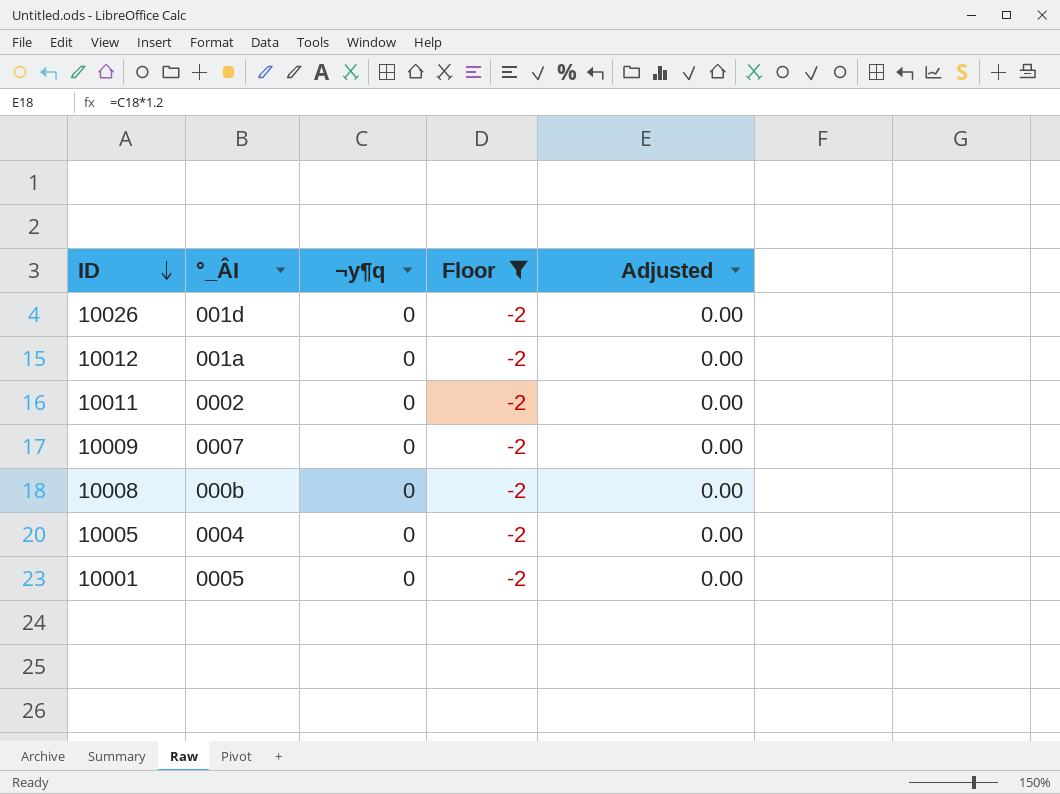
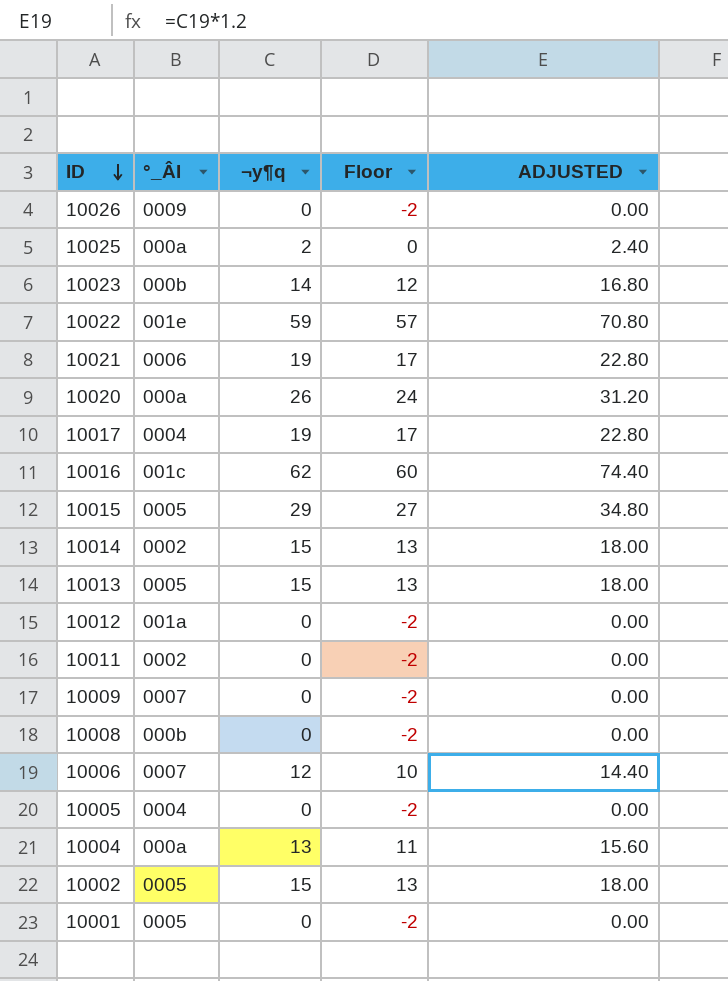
filter: Floor = -2 -> none
column name: Adjusted -> ADJUSTED
10026 | °_ÂI: 001d -> 0009

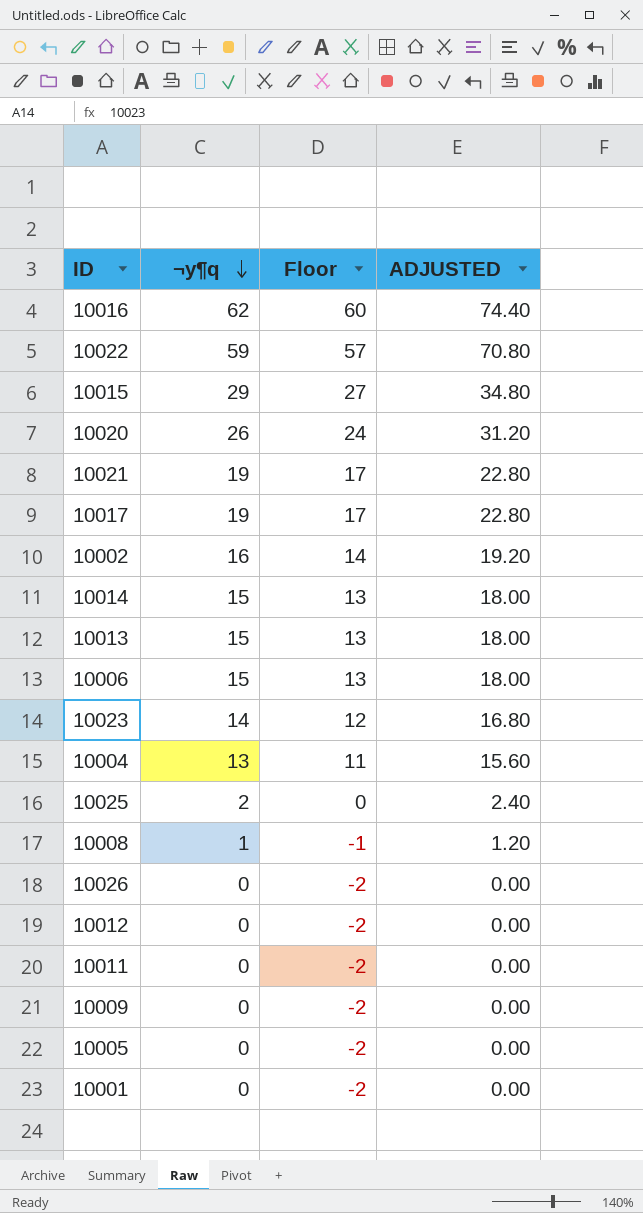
row order: ID descending -> ¬y¶q descending
column °_ÂI | position: 2 -> none
10002 | ¬y¶q: 15 -> 16
10002 | Floor: 13 -> 14
10002 | ADJUSTED: 18.00 -> 19.20
10006 | ¬y¶q: 12 -> 15
10006 | Floor: 10 -> 13
10006 | ADJUSTED: 14.40 -> 18.00
10008 | ¬y¶q: 0 -> 1
10008 | Floor: -2 -> -1
10008 | ADJUSTED: 0.00 -> 1.20

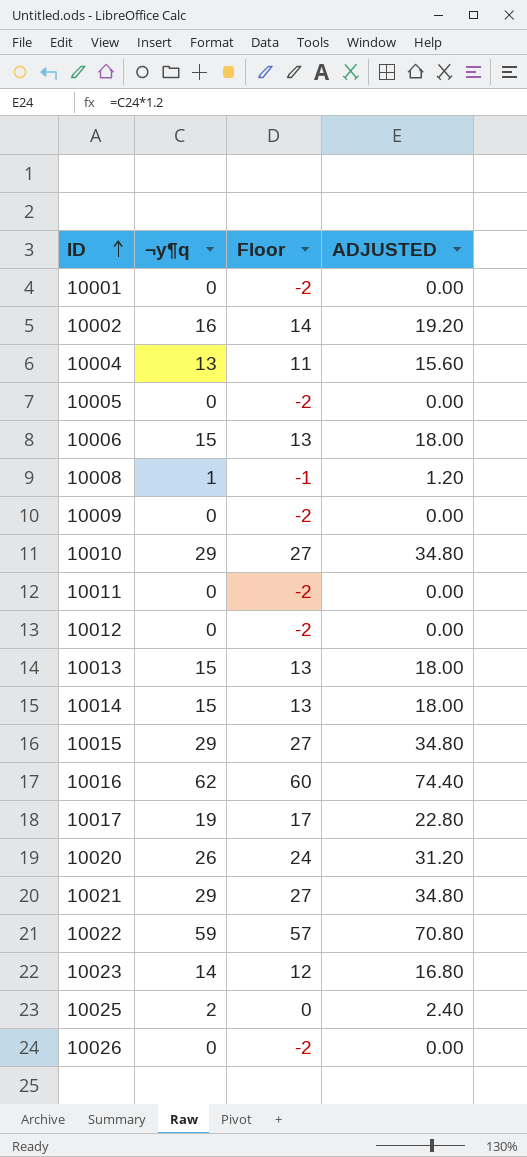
row order: ¬y¶q descending -> ID ascending
row 10010: none -> 29 | 27 | 34.80
10021 | ¬y¶q: 19 -> 29
10021 | Floor: 17 -> 27
10021 | ADJUSTED: 22.80 -> 34.80

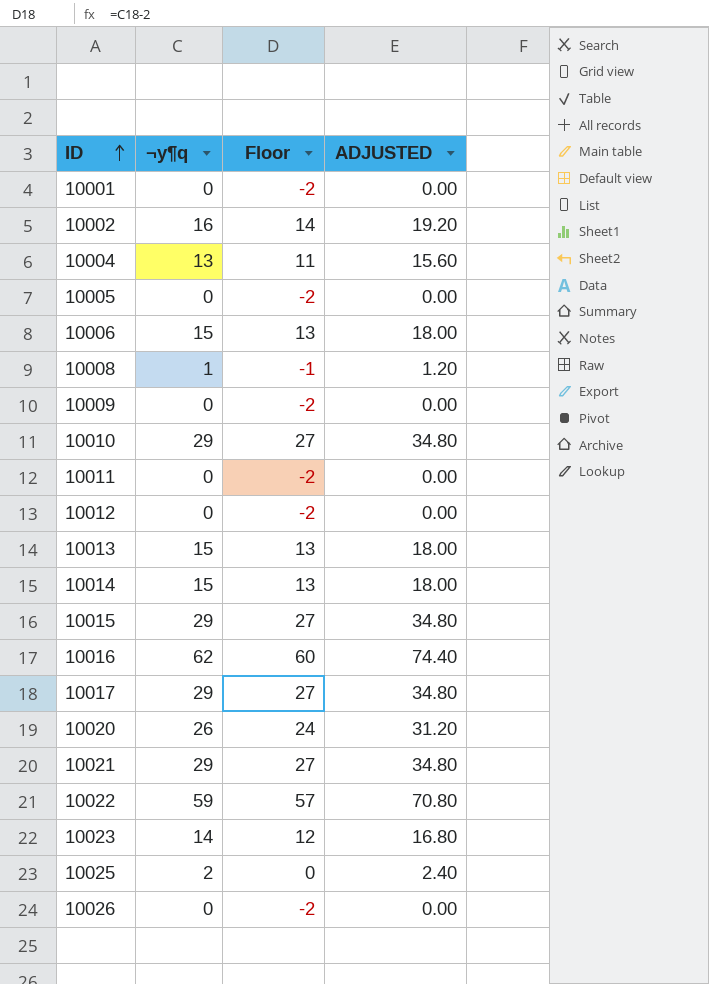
10017 | ¬y¶q: 19 -> 29
10017 | Floor: 17 -> 27
10017 | ADJUSTED: 22.80 -> 34.80

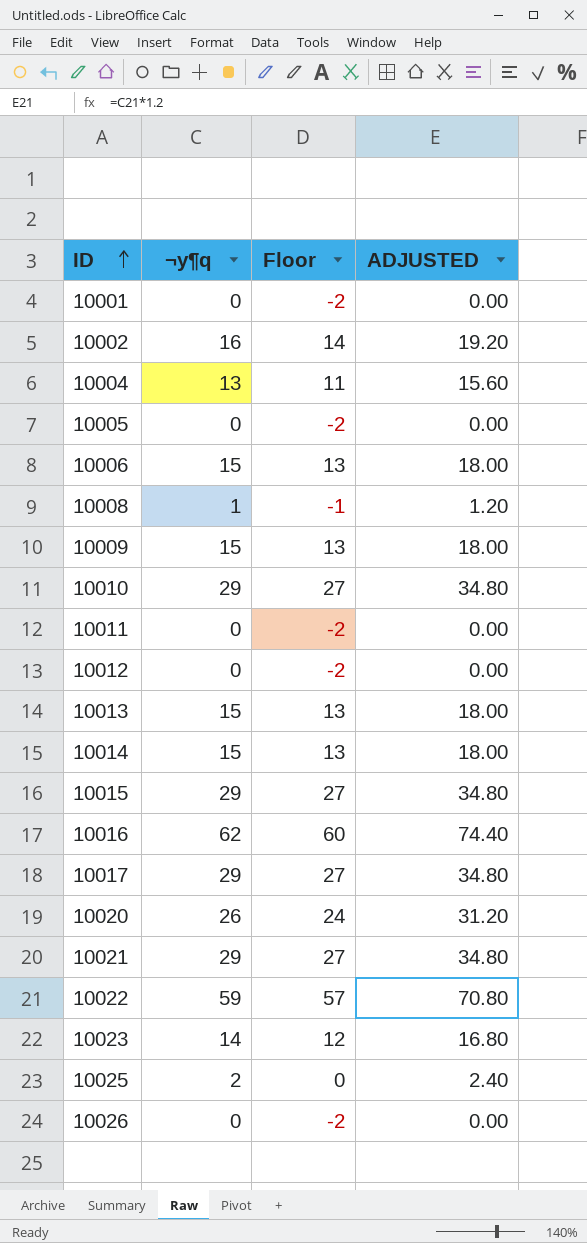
10009 | ¬y¶q: 0 -> 15
10009 | Floor: -2 -> 13
10009 | ADJUSTED: 0.00 -> 18.00

